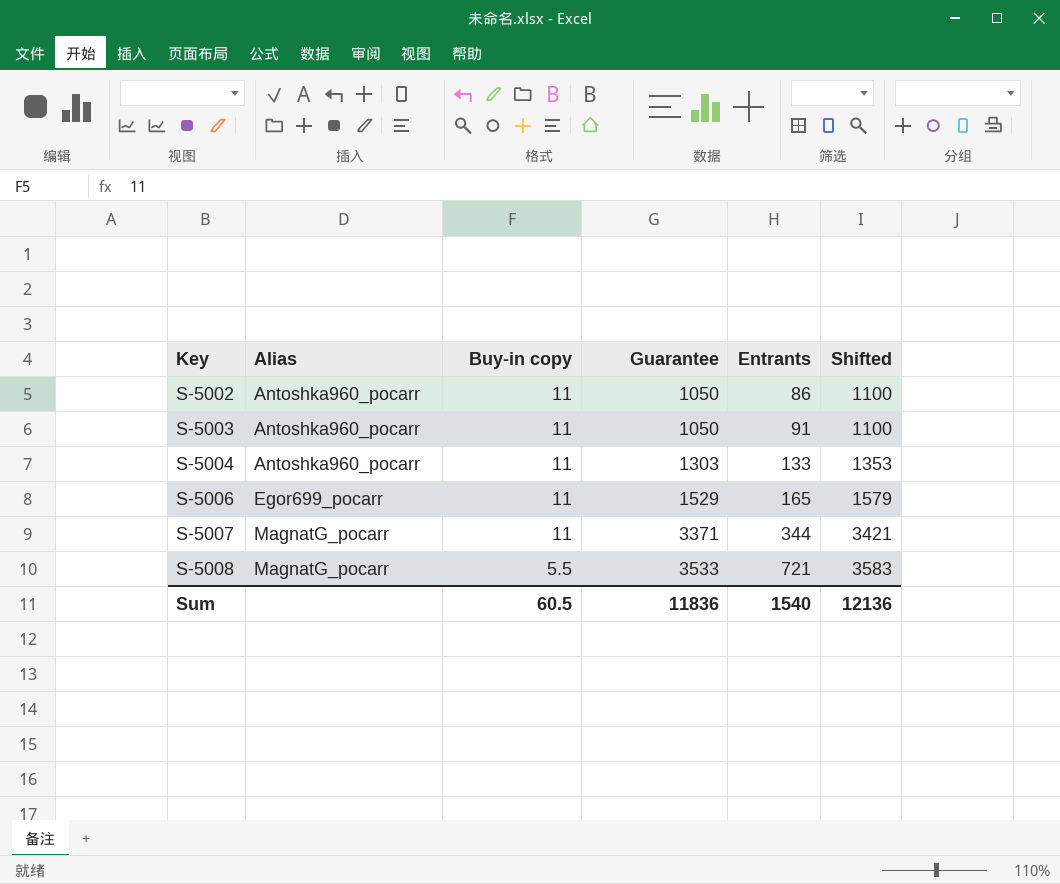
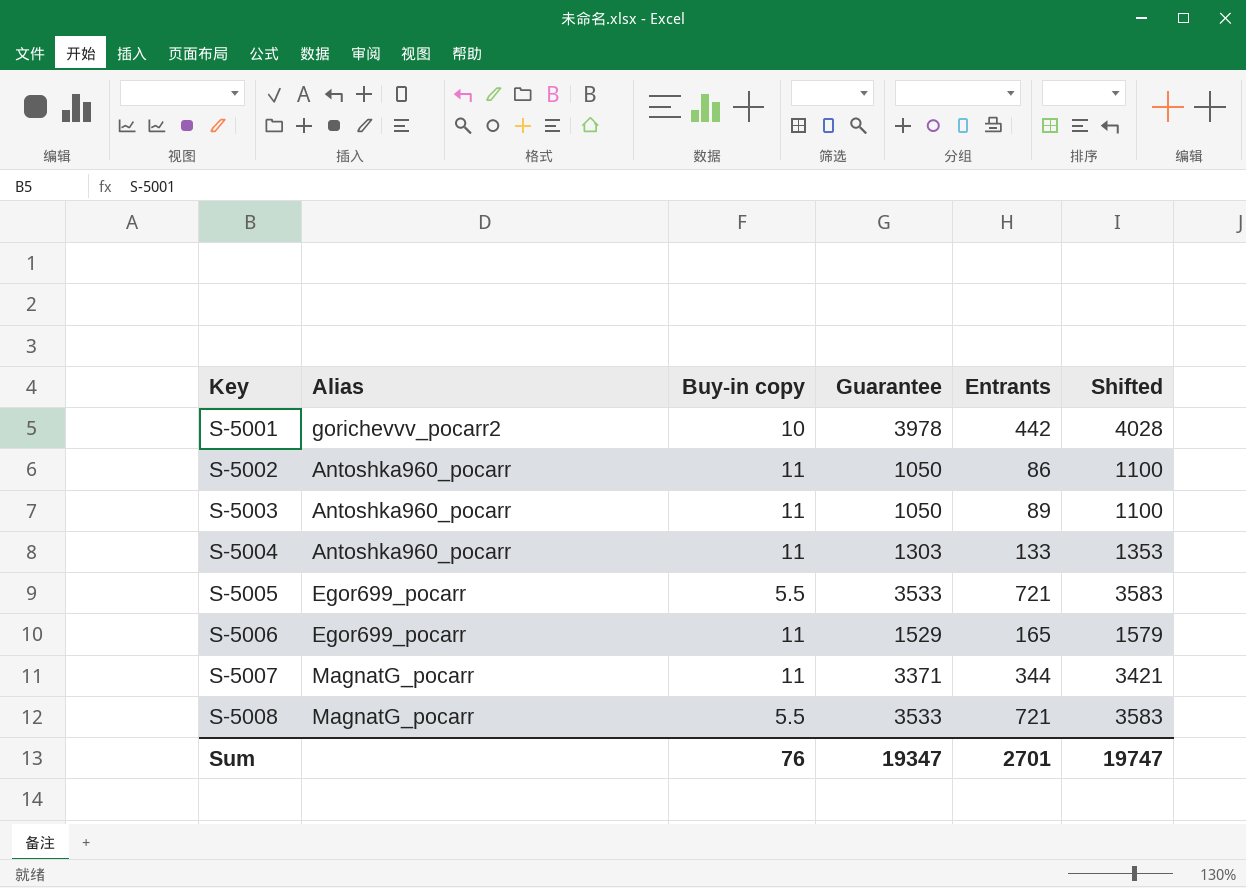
row S-5001: none -> gorichevvv_pocarr2 | 10 | 3978 | 442 | 4028
S-5003 | Entrants: 91 -> 89
row S-5005: none -> Egor699_pocarr | 5.5 | 3533 | 721 | 3583
Sum | Buy-in copy: 60.5 -> 76
Sum | Guarantee: 11836 -> 19347
Sum | Entrants: 1540 -> 2701
Sum | Shifted: 12136 -> 19747

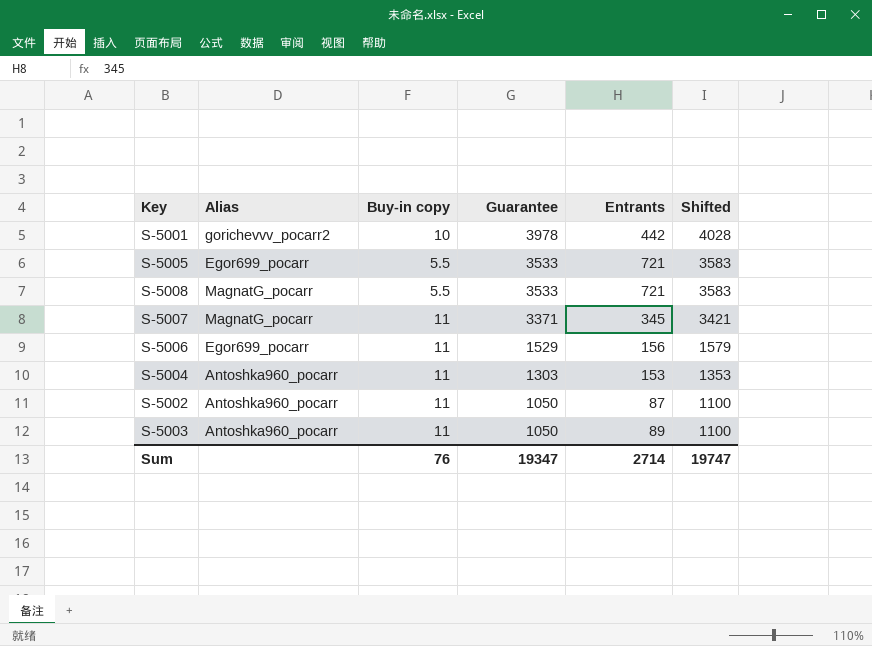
row order: Key ascending -> Guarantee descending
S-5007 | Entrants: 344 -> 345
S-5006 | Entrants: 165 -> 156
S-5004 | Entrants: 133 -> 153
S-5002 | Entrants: 86 -> 87
Sum | Entrants: 2701 -> 2714

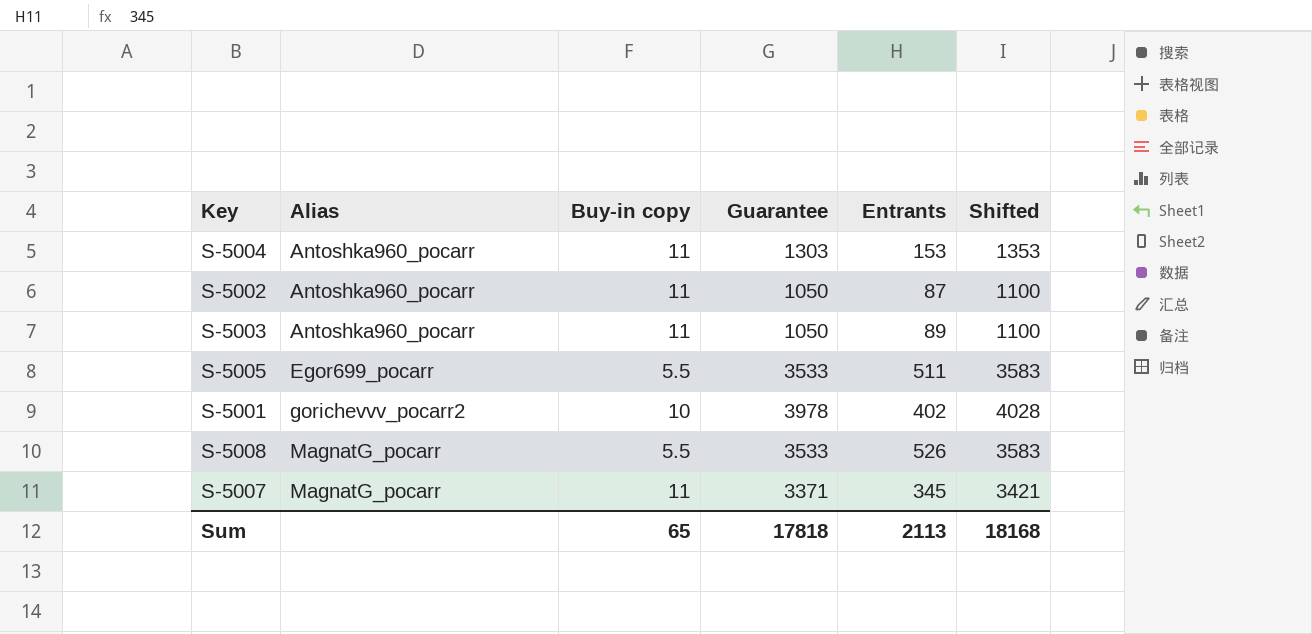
row order: Guarantee descending -> Alias ascending
row S-5006: Egor699_pocarr | 11 | 1529 | 156 | 1579 -> none
S-5005 | Entrants: 721 -> 511
S-5001 | Entrants: 442 -> 402
S-5008 | Entrants: 721 -> 526
Sum | Buy-in copy: 76 -> 65
Sum | Guarantee: 19347 -> 17818
Sum | Entrants: 2714 -> 2113
Sum | Shifted: 19747 -> 18168

